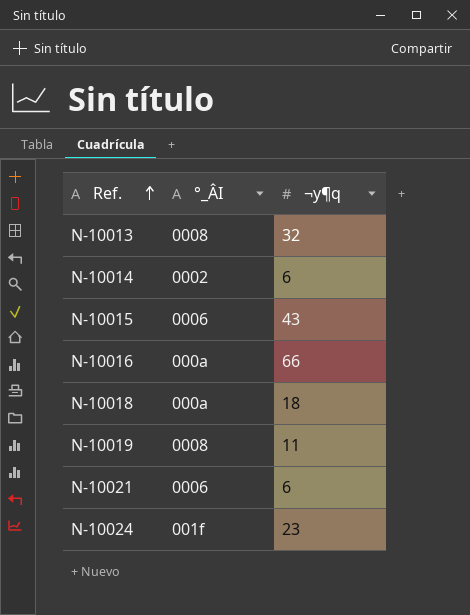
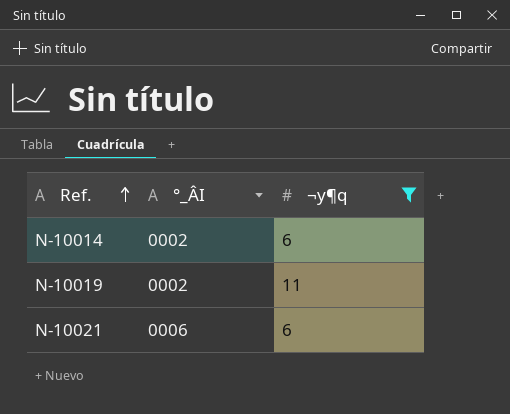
filter: none -> ¬y¶q <= 11
N-10019 | °_ÂI: 0008 -> 0002

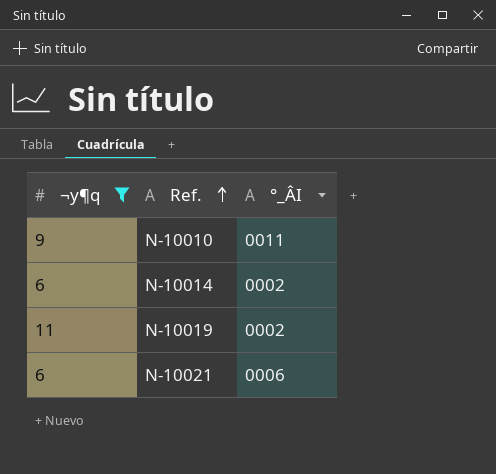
column ¬y¶q | position: 3 -> 1
row N-10010: none -> 9 | 0011

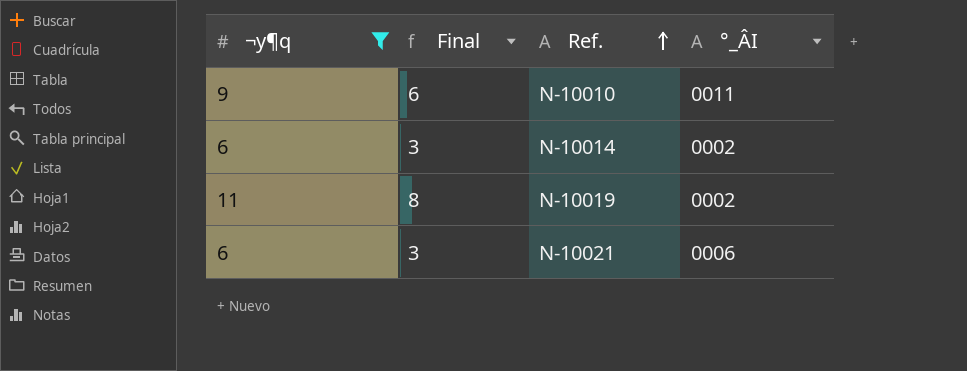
column Final | formula: none -> [¬y¶q] - 3

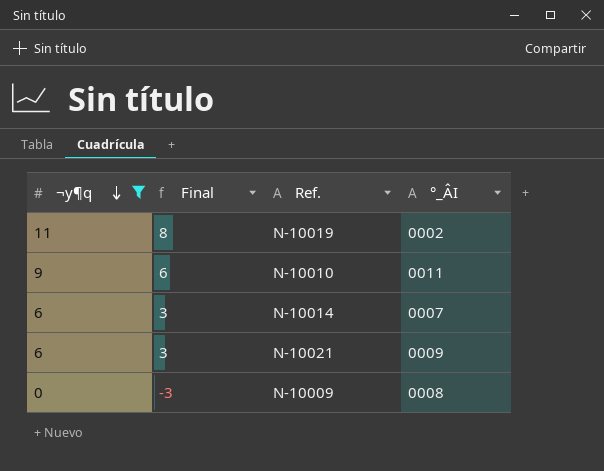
row order: Ref. ascending -> ¬y¶q descending
N-10014 | °_ÂI: 0002 -> 0007
N-10021 | °_ÂI: 0006 -> 0009
row N-10009: none -> 0 | -3 | 0008

